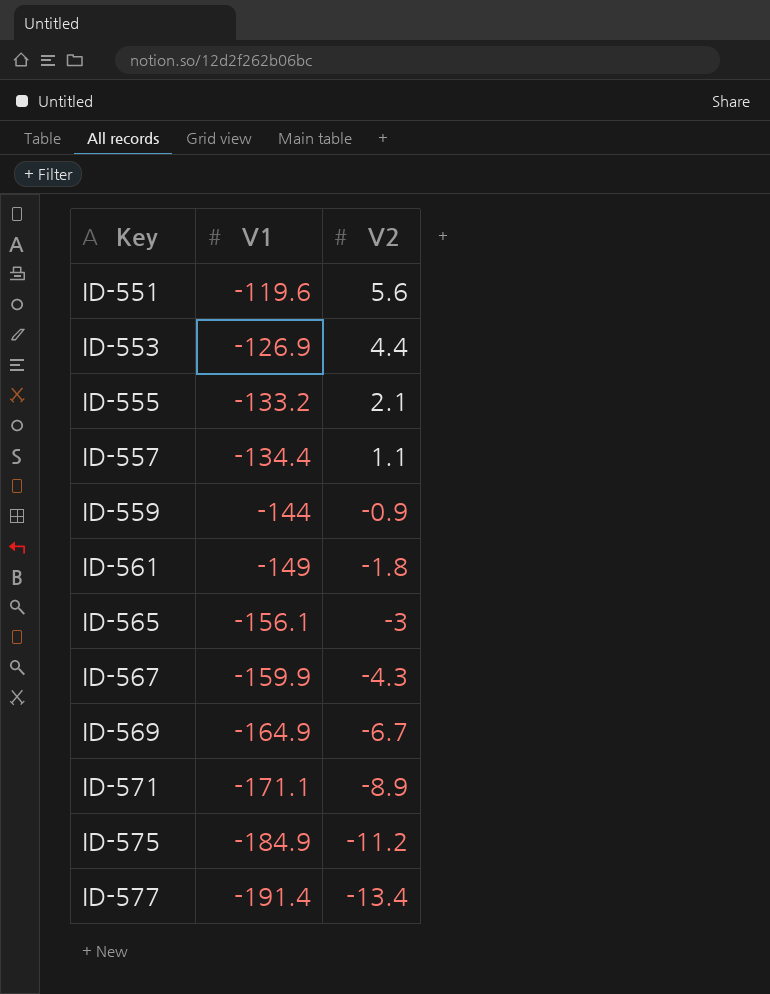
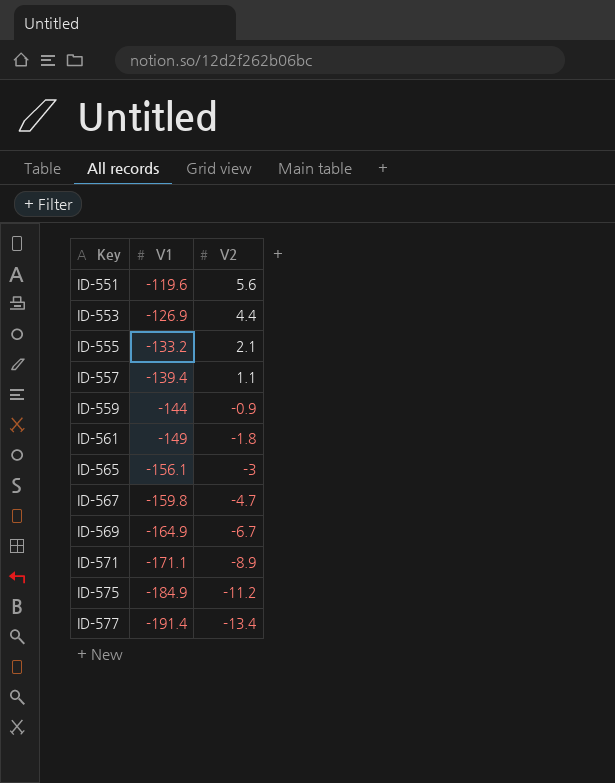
ID-557 | V1: -134.4 -> -139.4
ID-567 | V1: -159.9 -> -159.8
ID-567 | V2: -4.3 -> -4.7

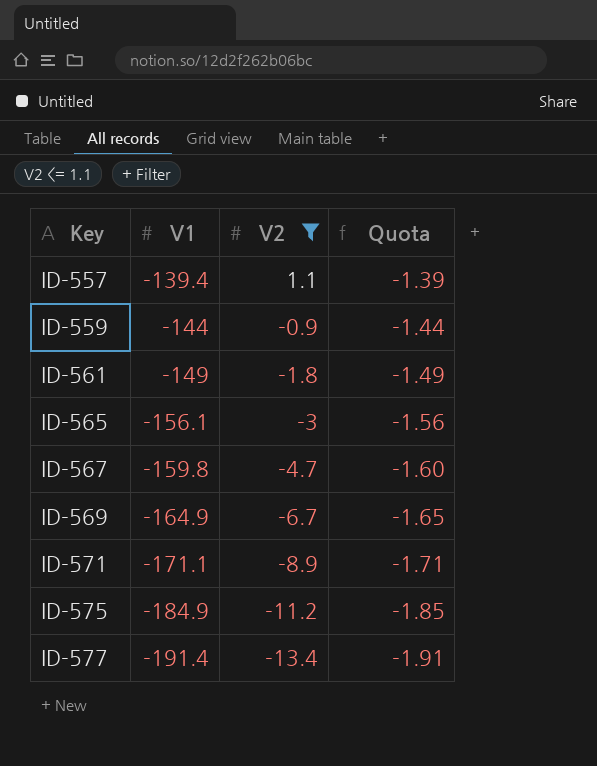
filter: none -> V2 <= 1.1
column Quota | formula: none -> [V1] * 0.01

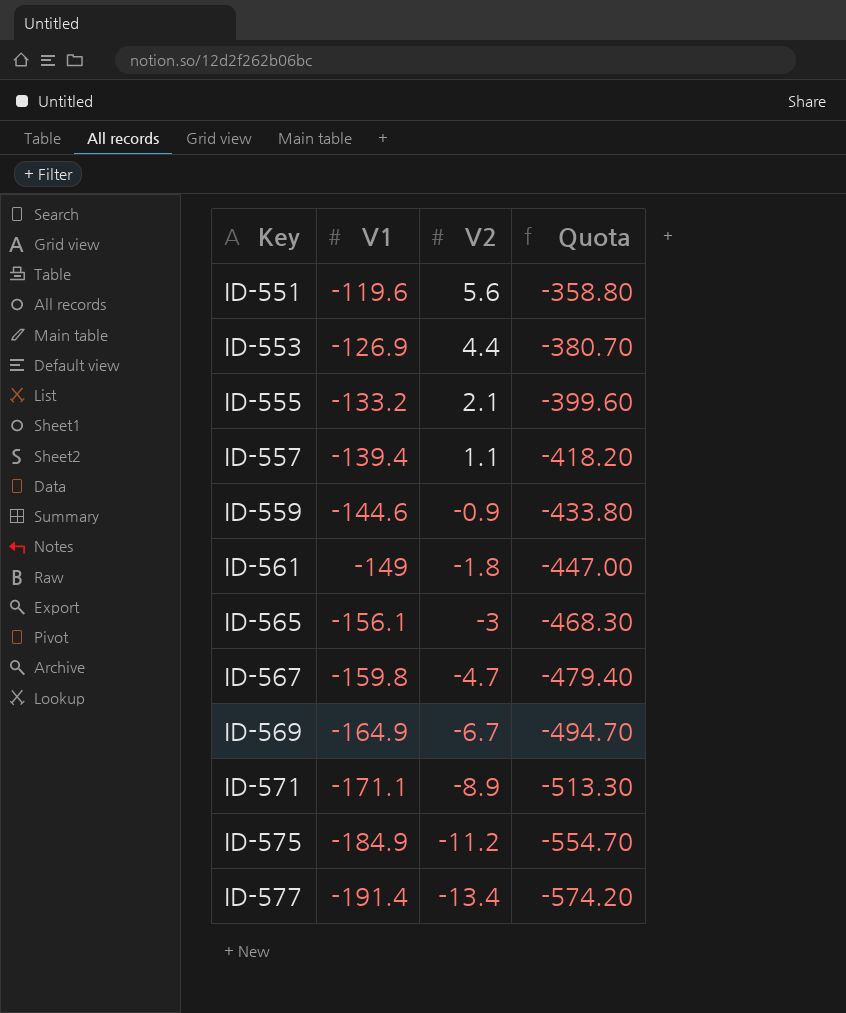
filter: V2 <= 1.1 -> none
column Quota | formula: [V1] * 0.01 -> [V1] * 3
ID-559 | V1: -144 -> -144.6

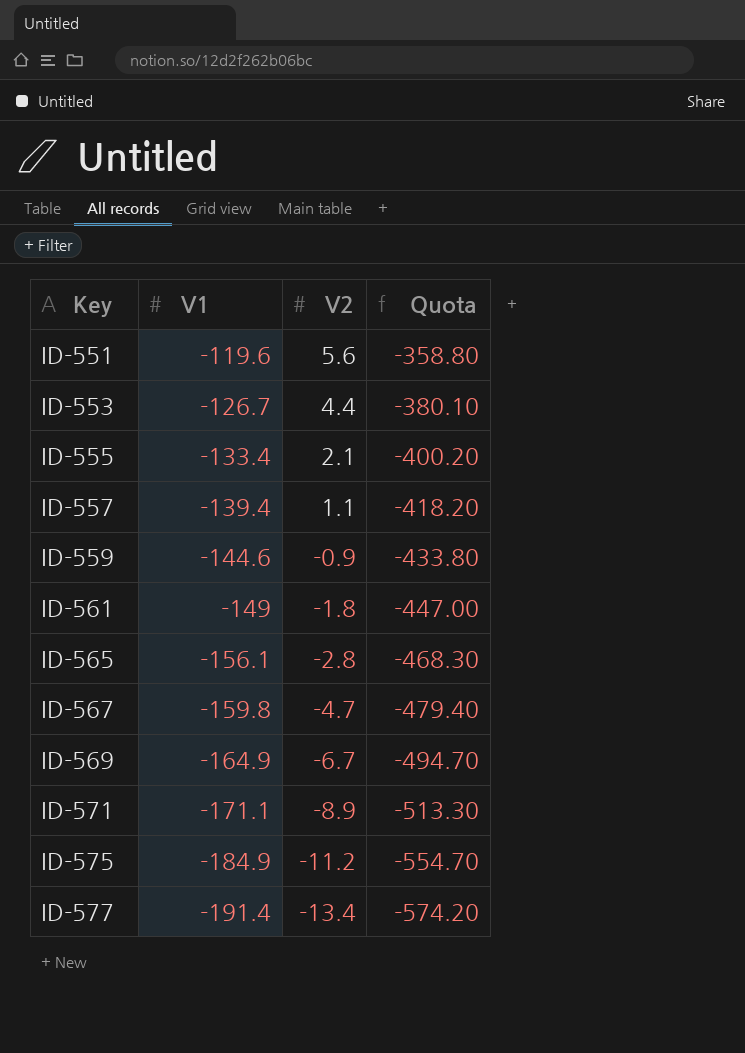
ID-553 | V1: -126.9 -> -126.7
ID-553 | Quota: -380.70 -> -380.10
ID-555 | V1: -133.2 -> -133.4
ID-555 | Quota: -399.60 -> -400.20
ID-565 | V2: -3 -> -2.8

